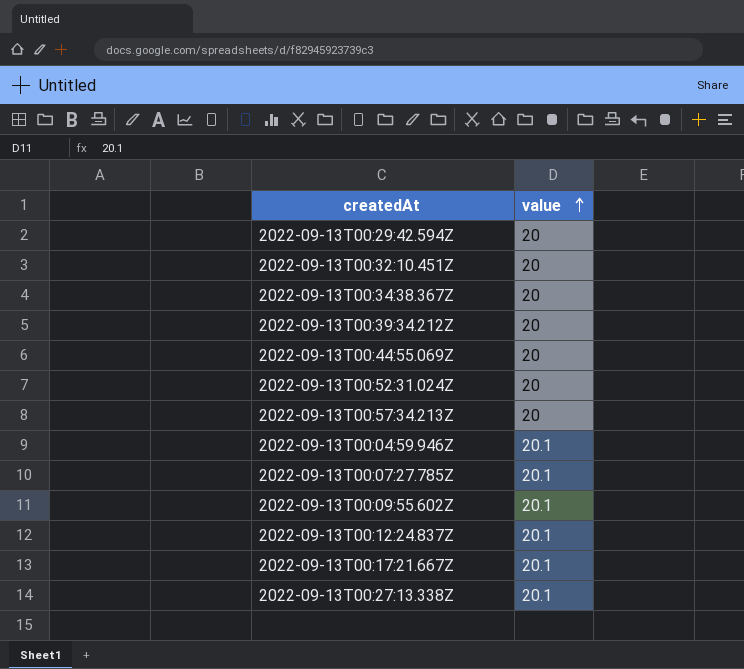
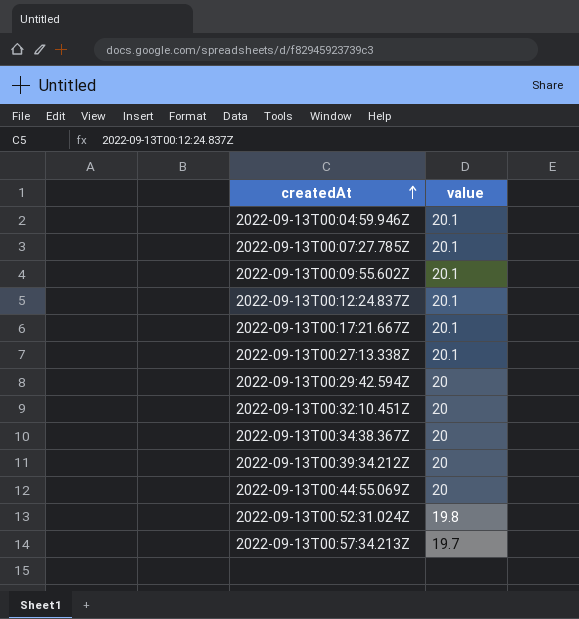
row order: value ascending -> createdAt ascending
2022-09-13T00:52:31.024Z | value: 20 -> 19.8
2022-09-13T00:57:34.213Z | value: 20 -> 19.7

